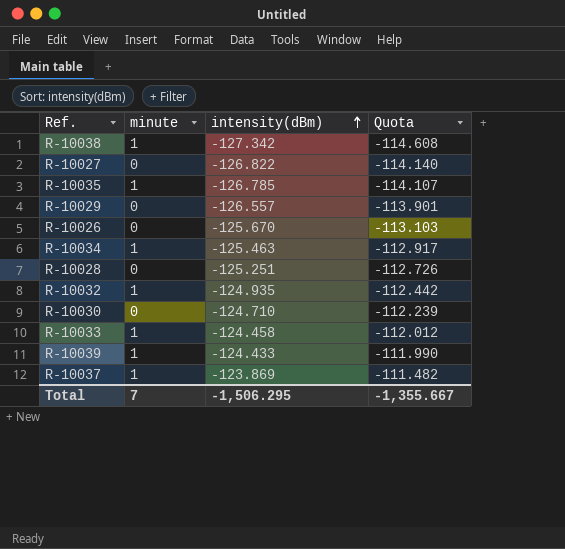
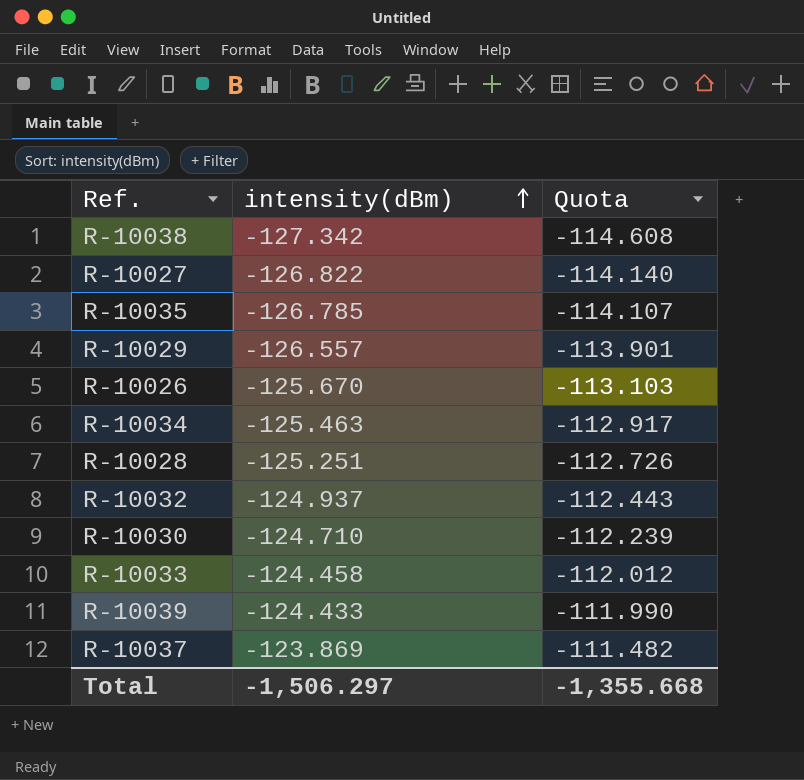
column minute | position: 2 -> none
R-10032 | intensity(dBm): -124.935 -> -124.937
R-10032 | Quota: -112.442 -> -112.443
Total | intensity(dBm): -1,506.295 -> -1,506.297
Total | Quota: -1,355.667 -> -1,355.668

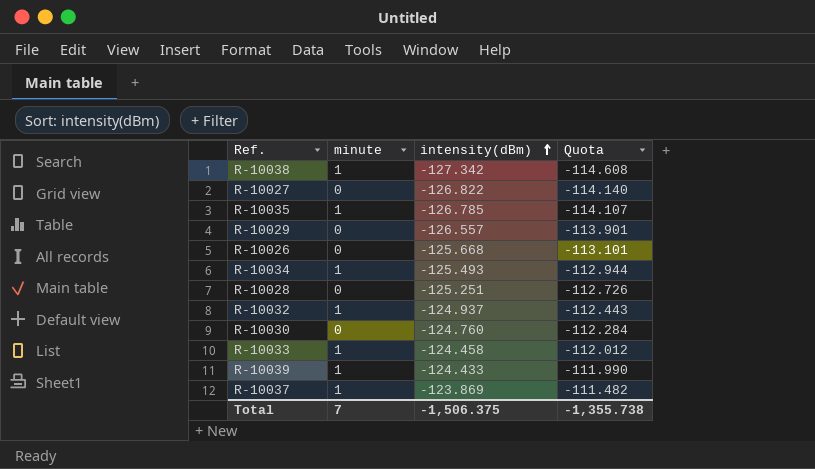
column minute | position: none -> 2
R-10026 | intensity(dBm): -125.670 -> -125.668
R-10026 | Quota: -113.103 -> -113.101
R-10034 | intensity(dBm): -125.463 -> -125.493
R-10034 | Quota: -112.917 -> -112.944
R-10030 | intensity(dBm): -124.710 -> -124.760
R-10030 | Quota: -112.239 -> -112.284
Total | intensity(dBm): -1,506.297 -> -1,506.375
Total | Quota: -1,355.668 -> -1,355.738

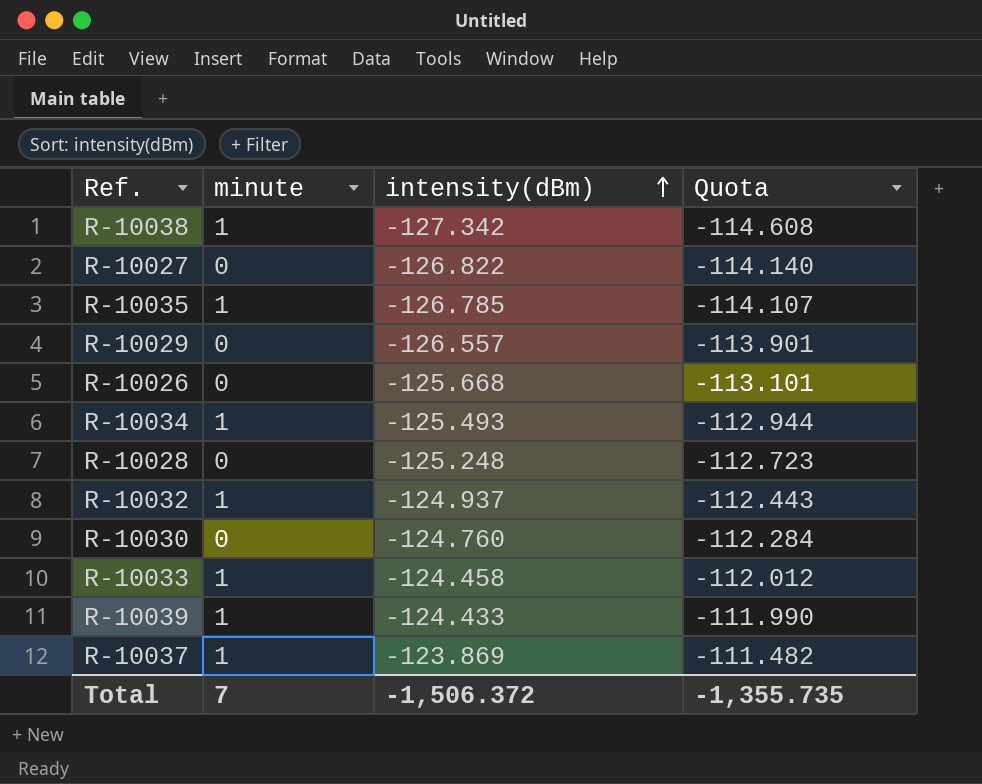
R-10028 | intensity(dBm): -125.251 -> -125.248
R-10028 | Quota: -112.726 -> -112.723
Total | intensity(dBm): -1,506.375 -> -1,506.372
Total | Quota: -1,355.738 -> -1,355.735

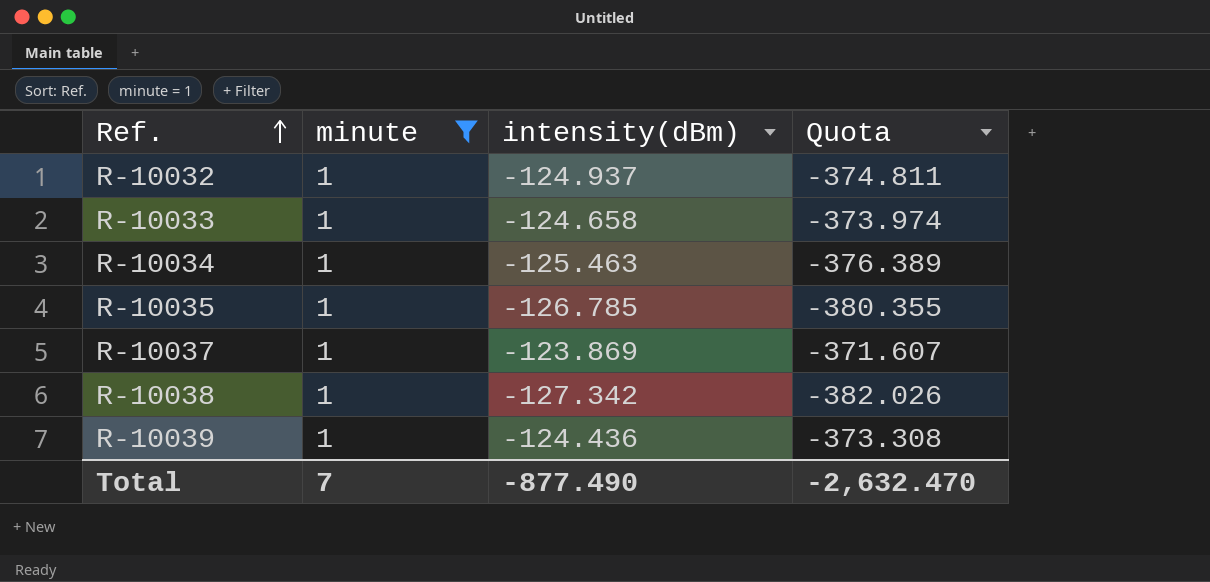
filter: none -> minute = 1
row order: intensity(dBm) ascending -> Ref. ascending
column Quota | formula: [intensity(dBm)] * 0.9 -> [intensity(dBm)] * 3
R-10033 | intensity(dBm): -124.458 -> -124.658
R-10034 | intensity(dBm): -125.493 -> -125.463
R-10039 | intensity(dBm): -124.433 -> -124.436
Total | intensity(dBm): -1,506.372 -> -877.490
Total | Quota: -1,355.735 -> -2,632.470

